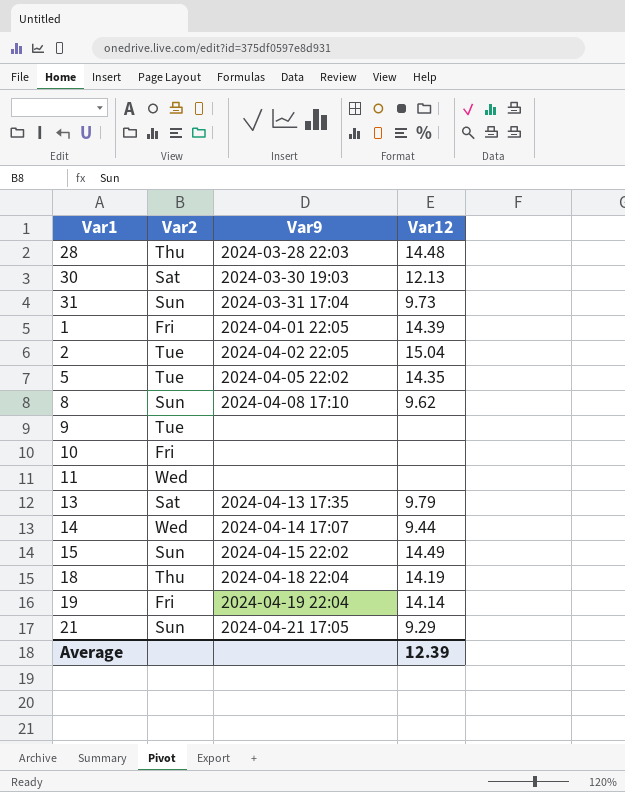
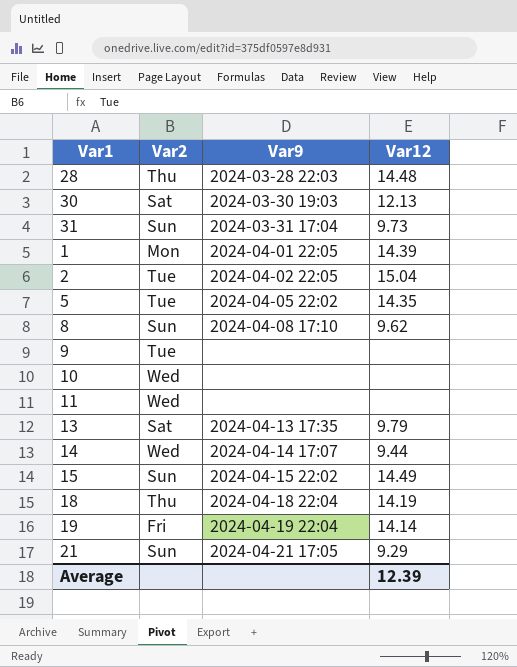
1 | Var2: Fri -> Mon
10 | Var2: Fri -> Wed

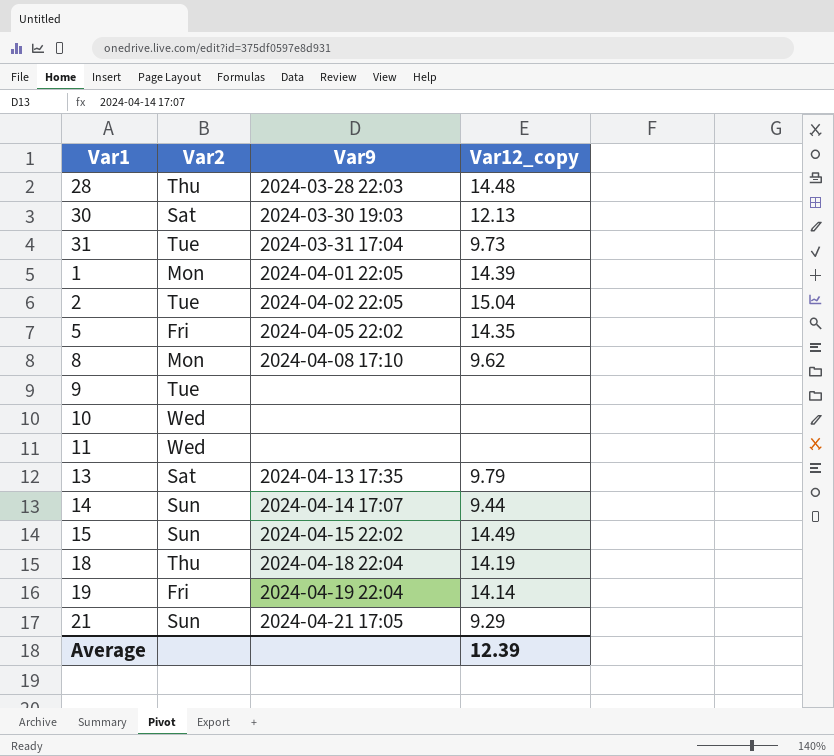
column name: Var12 -> Var12_copy
31 | Var2: Sun -> Tue
5 | Var2: Tue -> Fri
8 | Var2: Sun -> Mon
14 | Var2: Wed -> Sun

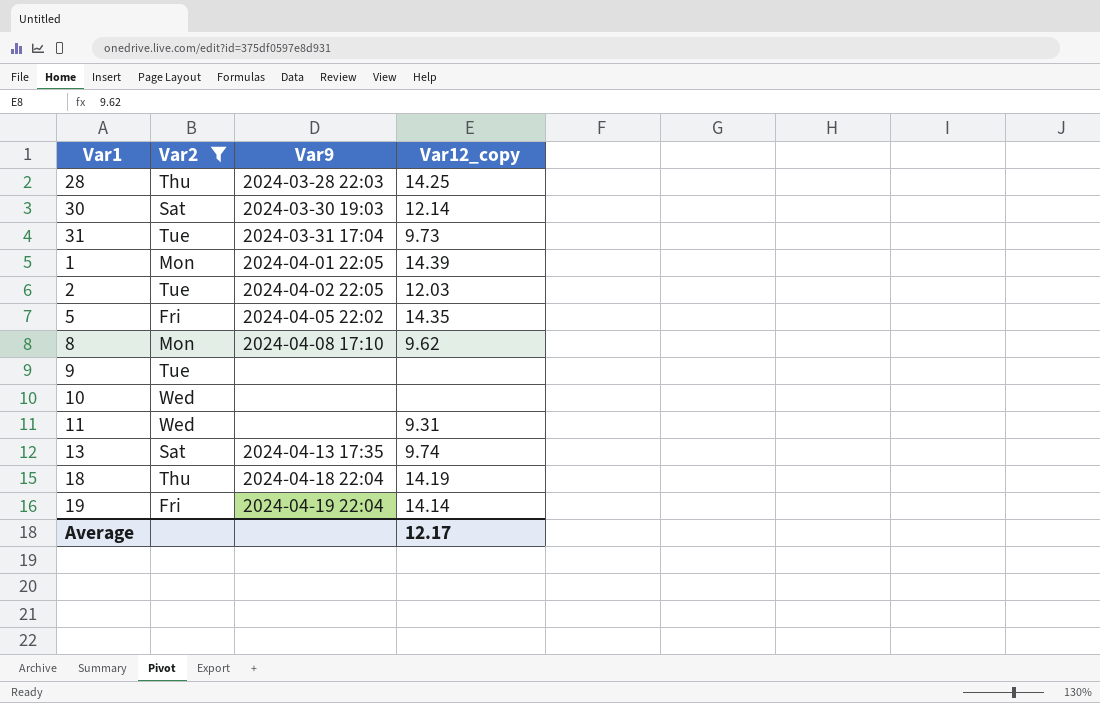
filter: none -> Var2 != Sun
28 | Var12_copy: 14.48 -> 14.25
30 | Var12_copy: 12.13 -> 12.14
2 | Var12_copy: 15.04 -> 12.03
11 | Var12_copy: none -> 9.31
13 | Var12_copy: 9.79 -> 9.74
Average | Var12_copy: 12.39 -> 12.17

